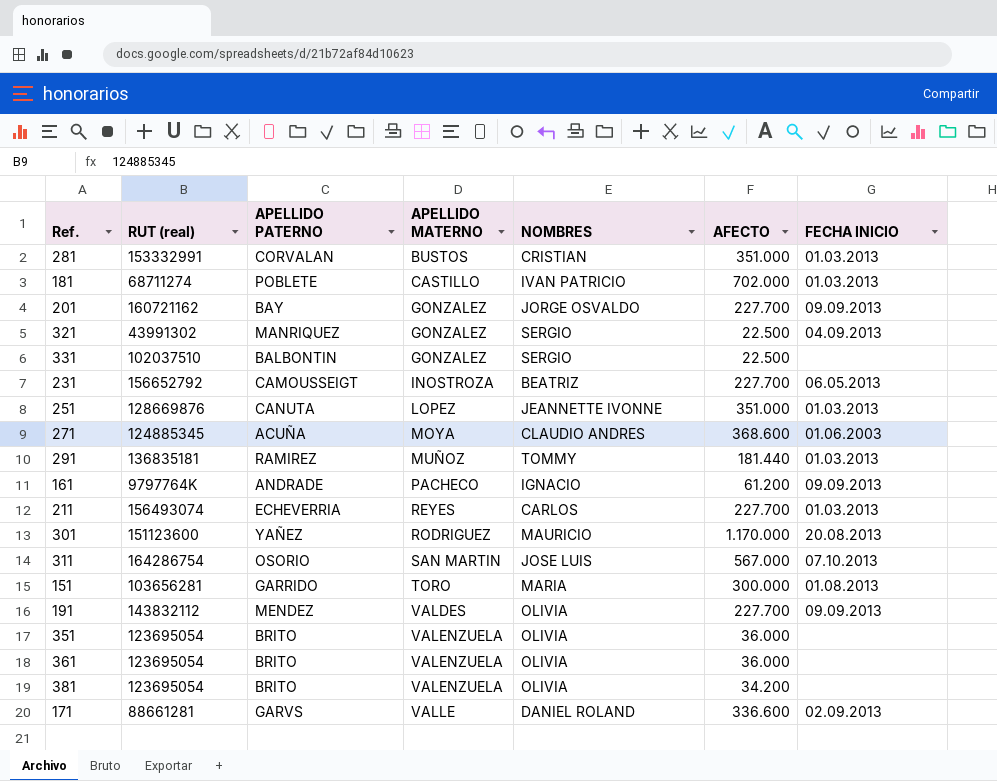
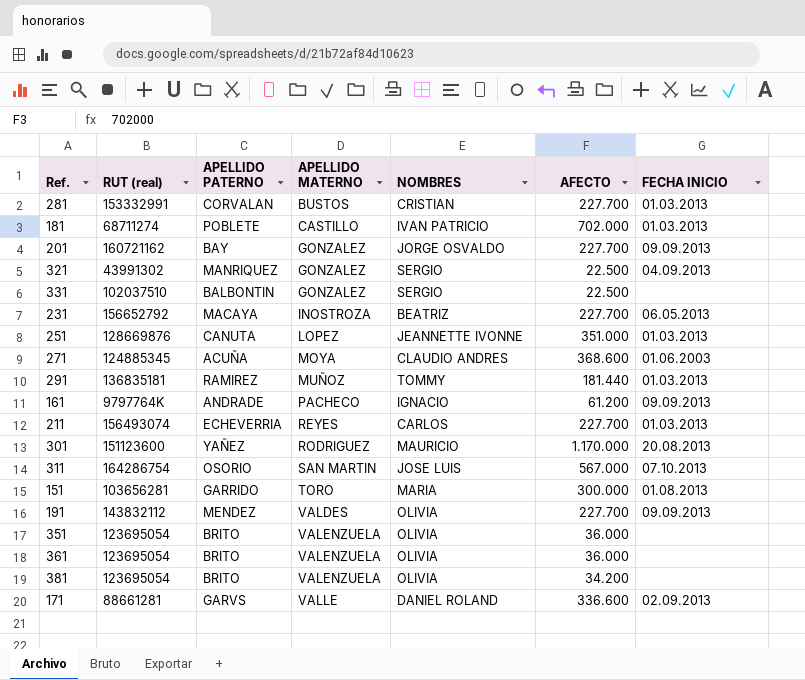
281 | AFECTO: 351.000 -> 227.700
231 | APELLIDO PATERNO: CAMOUSSEIGT -> MACAYA

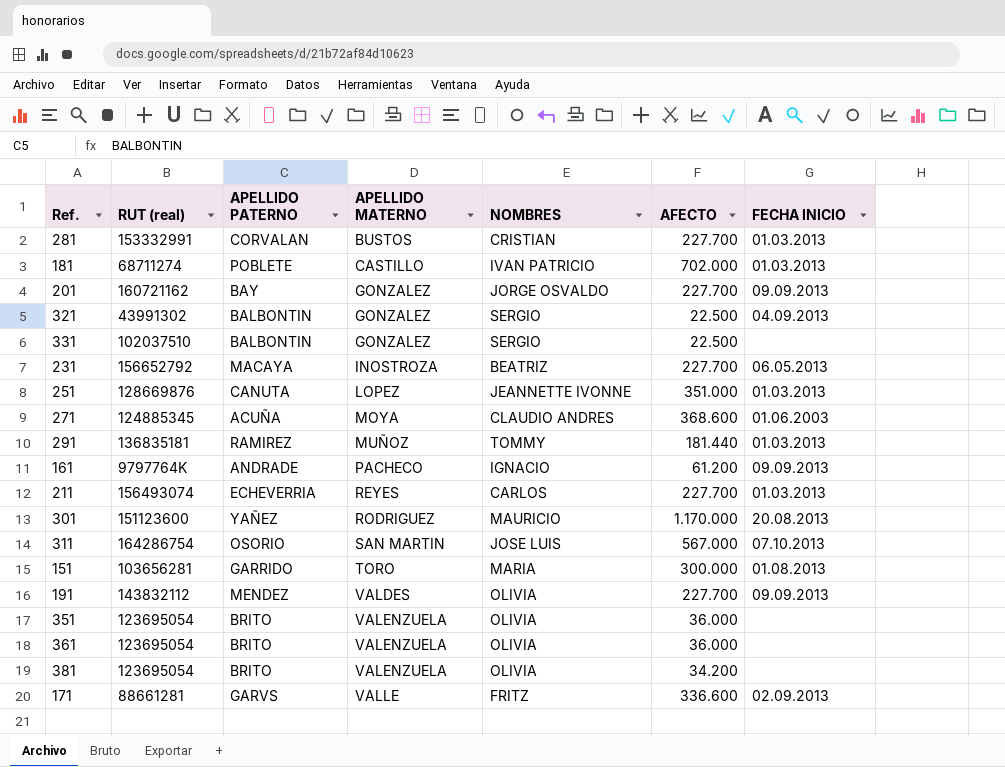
321 | APELLIDO PATERNO: MANRIQUEZ -> BALBONTIN
171 | NOMBRES: DANIEL ROLAND -> FRITZ

